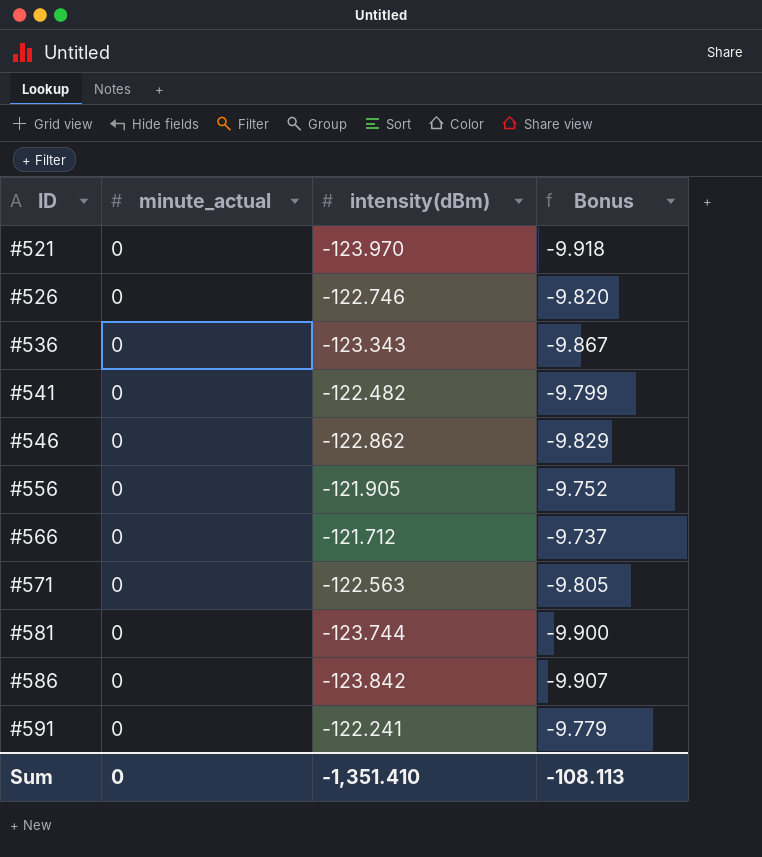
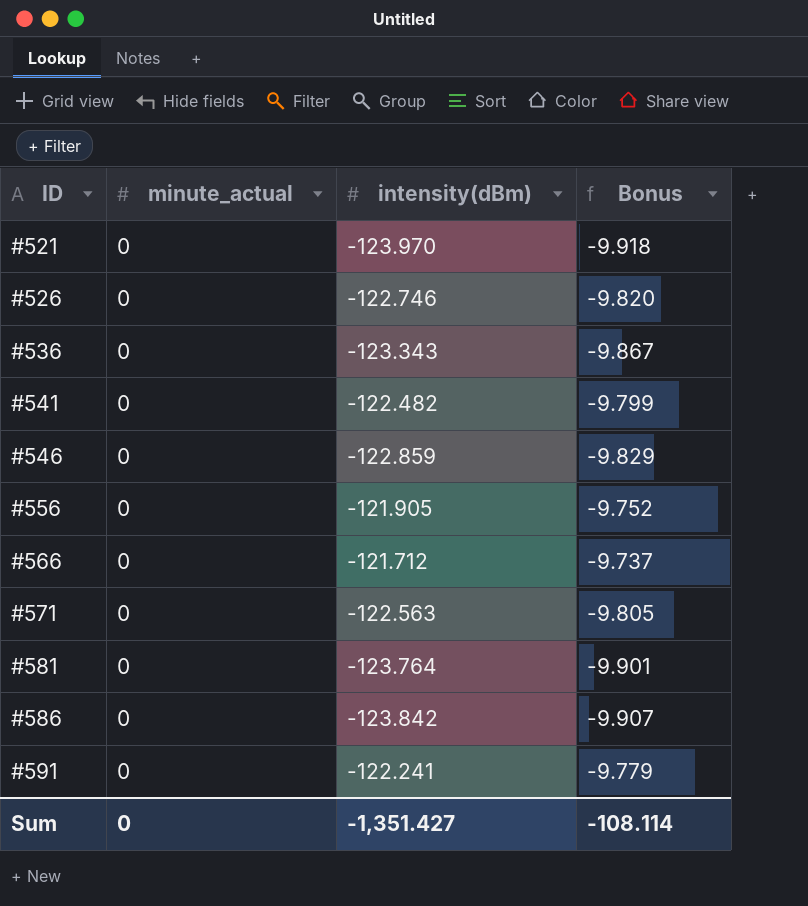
#546 | intensity(dBm): -122.862 -> -122.859
#581 | intensity(dBm): -123.744 -> -123.764
#581 | Bonus: -9.900 -> -9.901
Sum | intensity(dBm): -1,351.410 -> -1,351.427
Sum | Bonus: -108.113 -> -108.114

